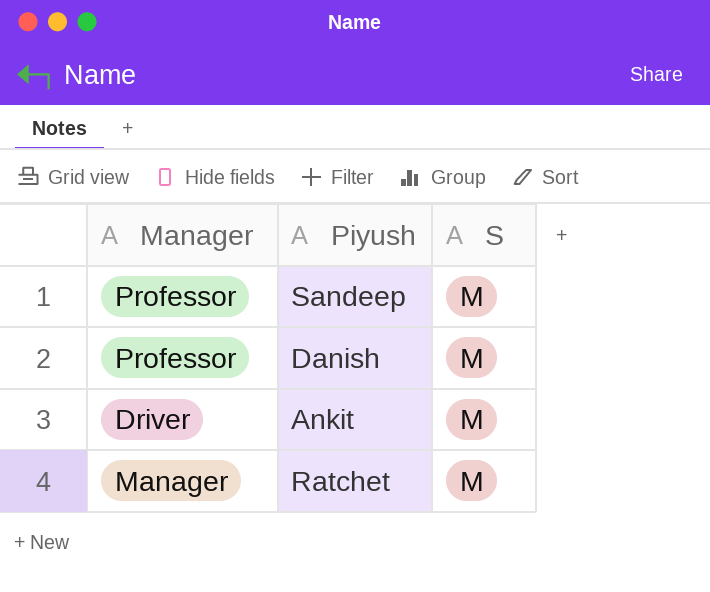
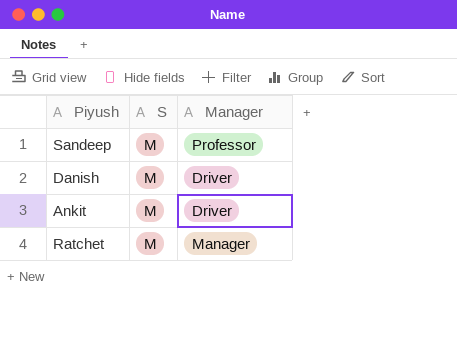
column Manager | position: 1 -> 3
Danish | Manager: Professor -> Driver

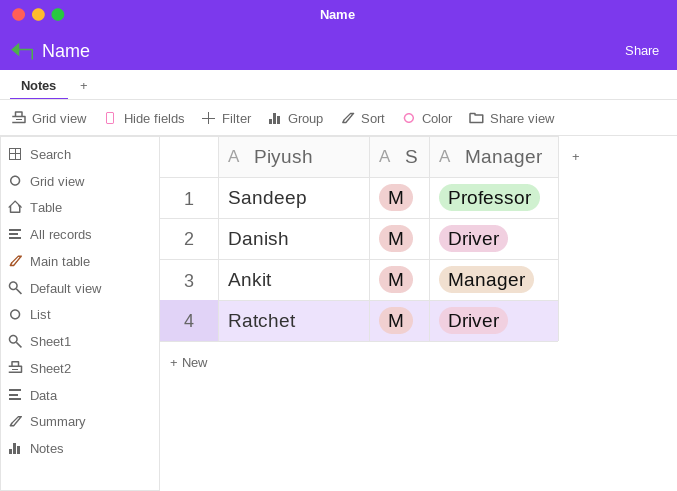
Ankit | Manager: Driver -> Manager
Ratchet | Manager: Manager -> Driver

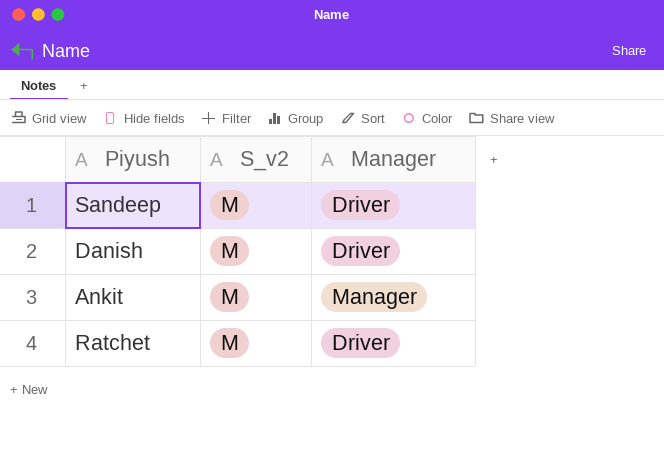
column name: S -> S_v2
Sandeep | Manager: Professor -> Driver

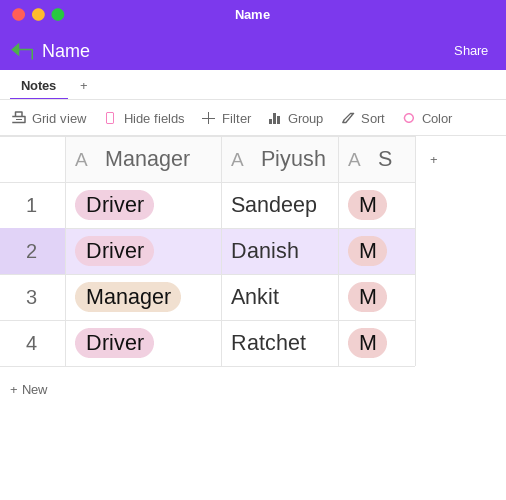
column Manager | position: 3 -> 1
column name: S_v2 -> S

